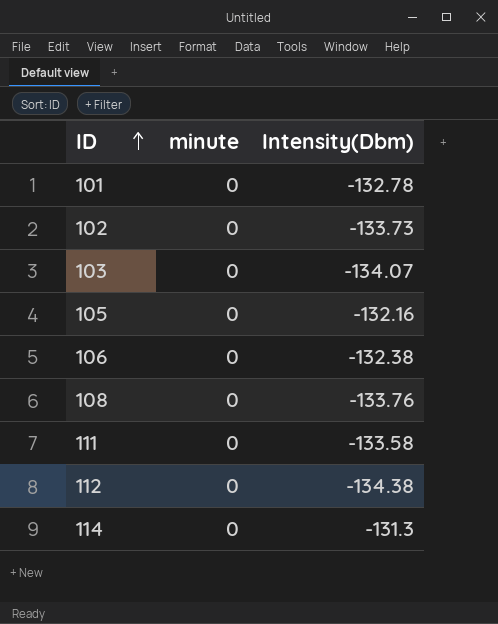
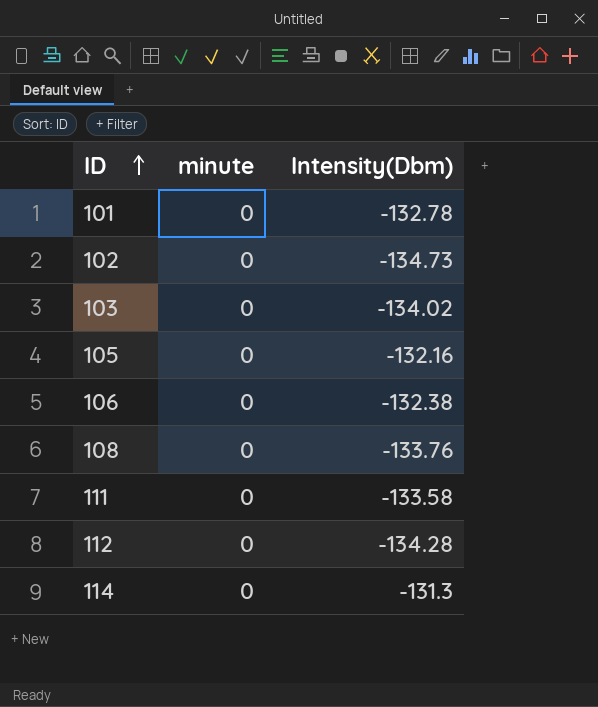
102 | Intensity(Dbm): -133.73 -> -134.73
103 | Intensity(Dbm): -134.07 -> -134.02
112 | Intensity(Dbm): -134.38 -> -134.28

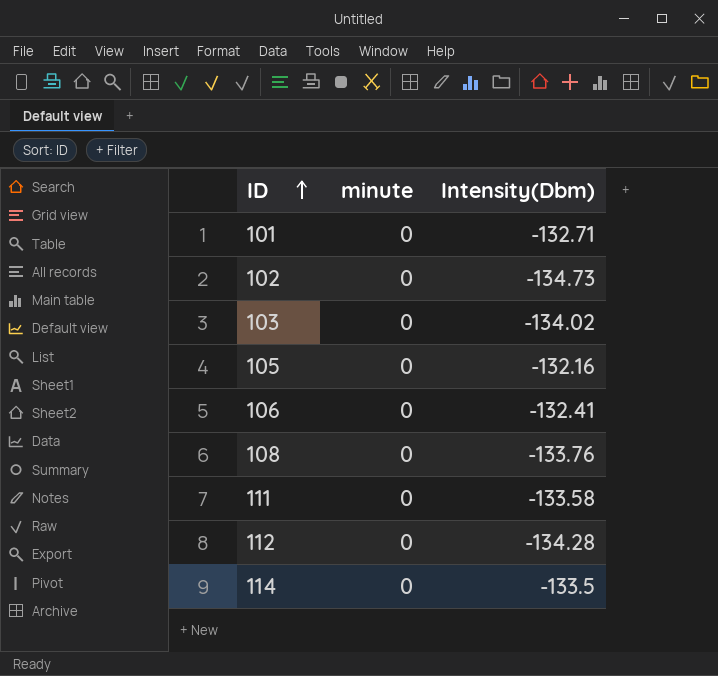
101 | Intensity(Dbm): -132.78 -> -132.71
106 | Intensity(Dbm): -132.38 -> -132.41
114 | Intensity(Dbm): -131.3 -> -133.5

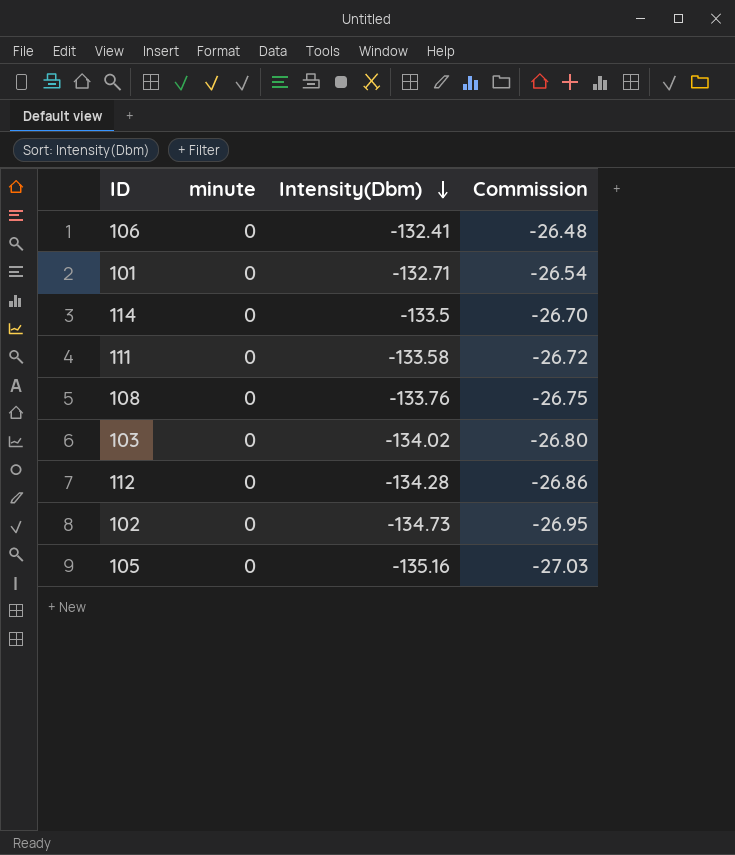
row order: ID ascending -> Intensity(Dbm) descending
column Commission | formula: none -> [Intensity(Dbm)] * 0.2
105 | Intensity(Dbm): -132.16 -> -135.16

